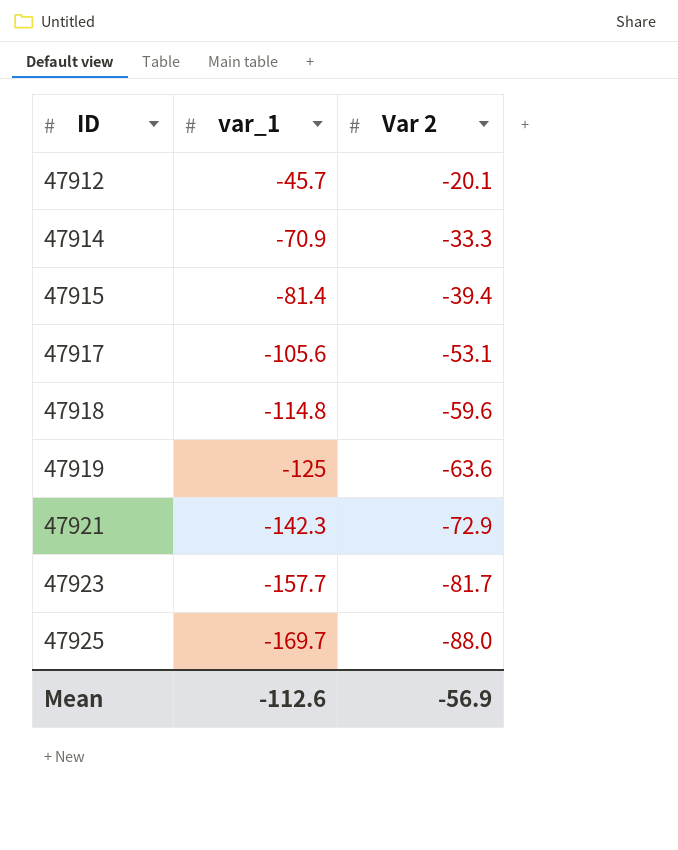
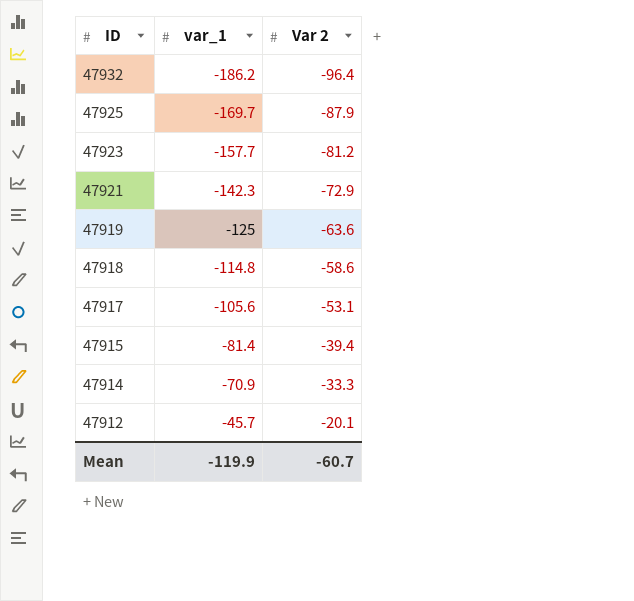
row order: ID ascending -> ID descending
row 47932: none -> -186.2 | -96.4
47925 | Var 2: -88.0 -> -87.9
47923 | Var 2: -81.7 -> -81.2
47918 | Var 2: -59.6 -> -58.6
Mean | var_1: -112.6 -> -119.9
Mean | Var 2: -56.9 -> -60.7

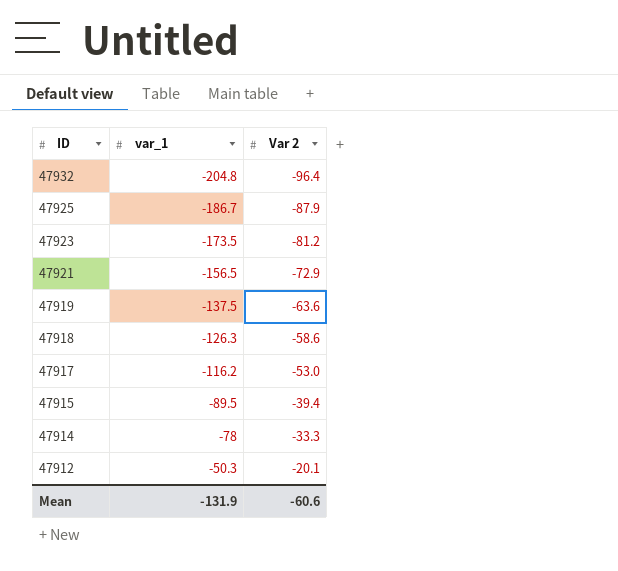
47932 | var_1: -186.2 -> -204.8
47925 | var_1: -169.7 -> -186.7
47923 | var_1: -157.7 -> -173.5
47921 | var_1: -142.3 -> -156.5
47919 | var_1: -125 -> -137.5
47918 | var_1: -114.8 -> -126.3
47917 | var_1: -105.6 -> -116.2
47917 | Var 2: -53.1 -> -53.0
47915 | var_1: -81.4 -> -89.5
47914 | var_1: -70.9 -> -78
47912 | var_1: -45.7 -> -50.3
Mean | var_1: -119.9 -> -131.9
Mean | Var 2: -60.7 -> -60.6

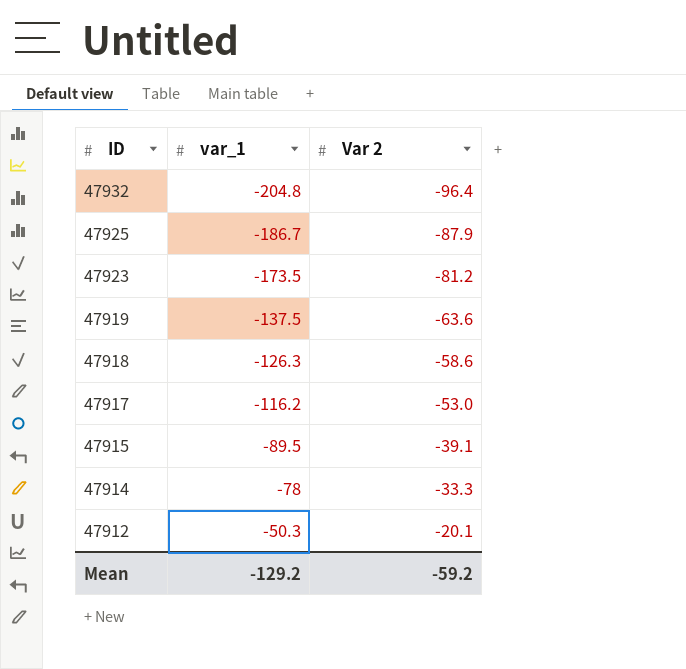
row 47921: -156.5 | -72.9 -> none
47915 | Var 2: -39.4 -> -39.1
Mean | var_1: -131.9 -> -129.2
Mean | Var 2: -60.6 -> -59.2

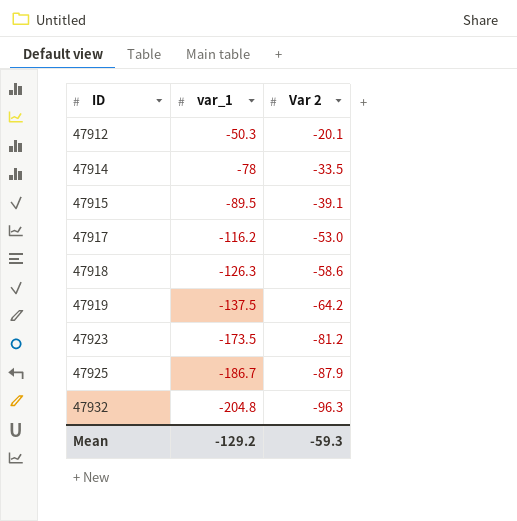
row order: ID descending -> ID ascending
47914 | Var 2: -33.3 -> -33.5
47919 | Var 2: -63.6 -> -64.2
47932 | Var 2: -96.4 -> -96.3
Mean | Var 2: -59.2 -> -59.3

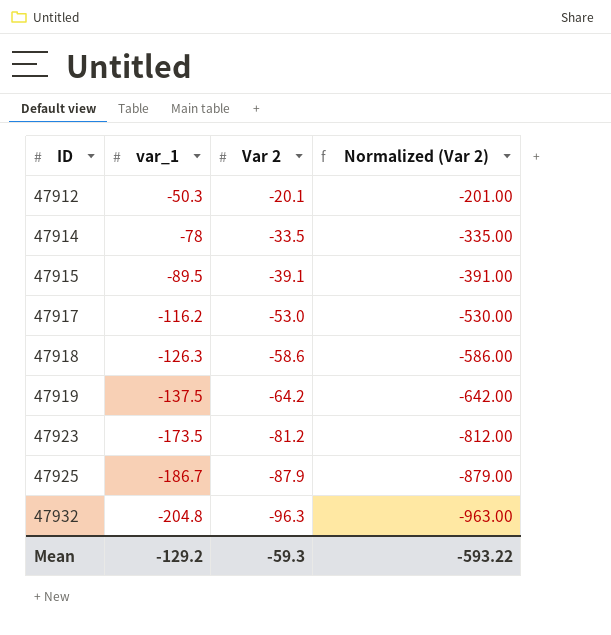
column Normalized (Var 2) | formula: none -> [Var 2] * 10

